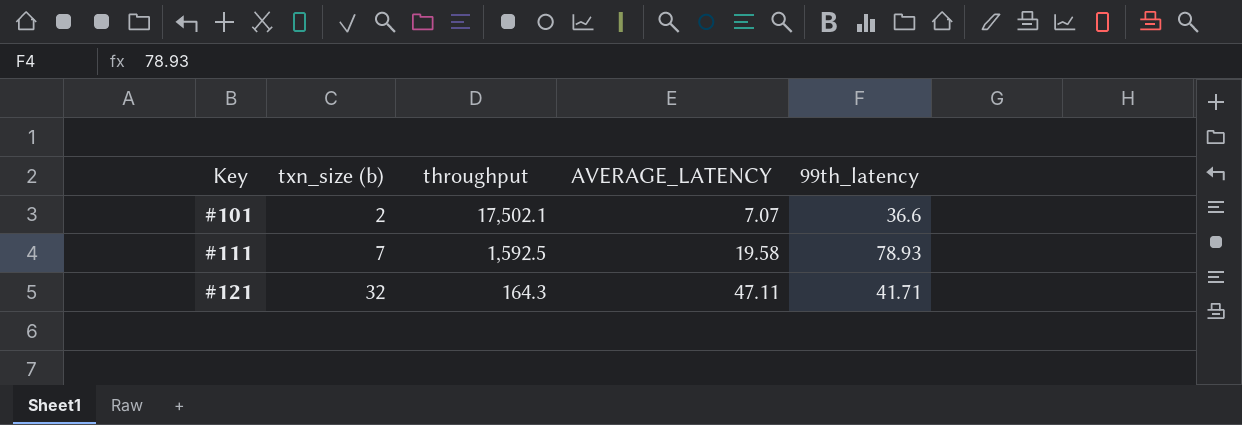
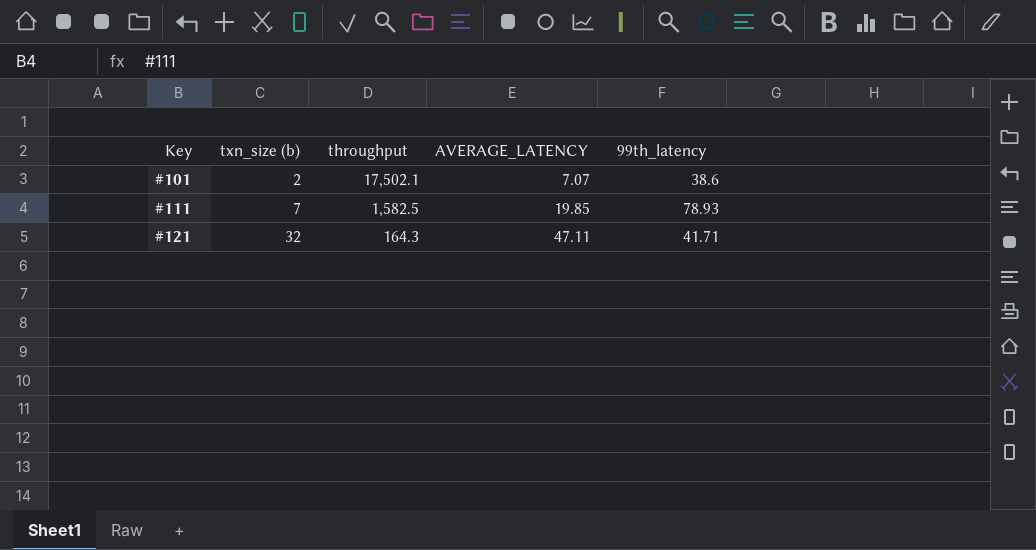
#101 | 99th_latency: 36.6 -> 38.6
#111 | throughput: 1,592.5 -> 1,582.5
#111 | AVERAGE_LATENCY: 19.58 -> 19.85

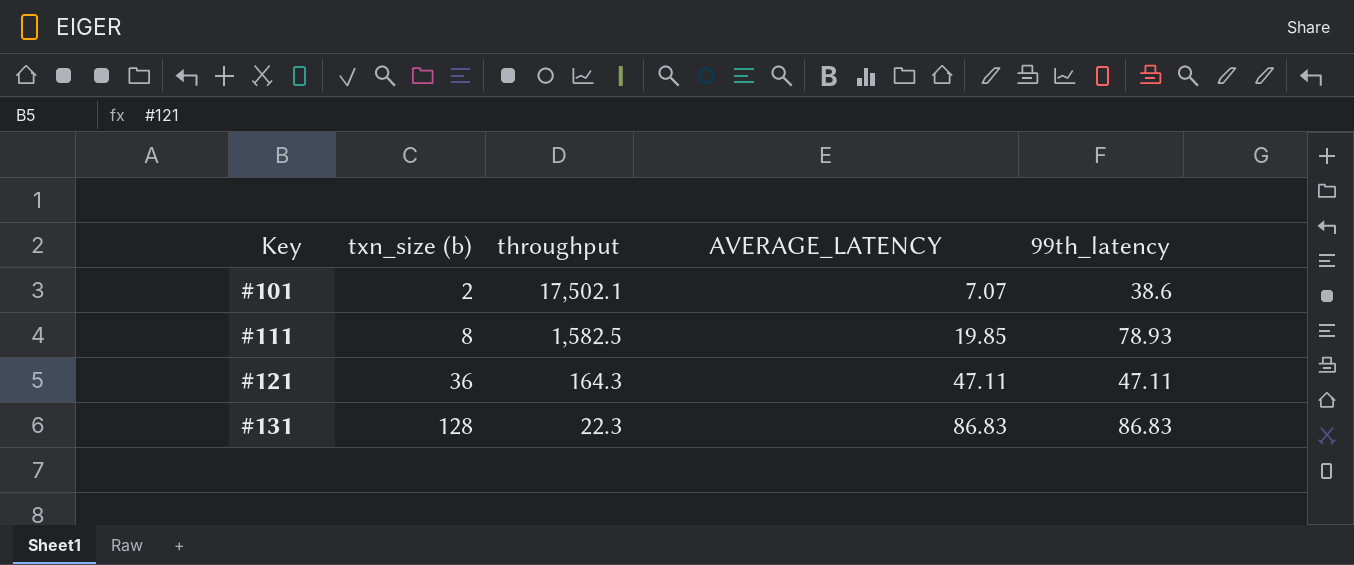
#111 | txn_size (b): 7 -> 8
#121 | txn_size (b): 32 -> 36
#121 | 99th_latency: 41.71 -> 47.11
row #131: none -> 128 | 22.3 | 86.83 | 86.83

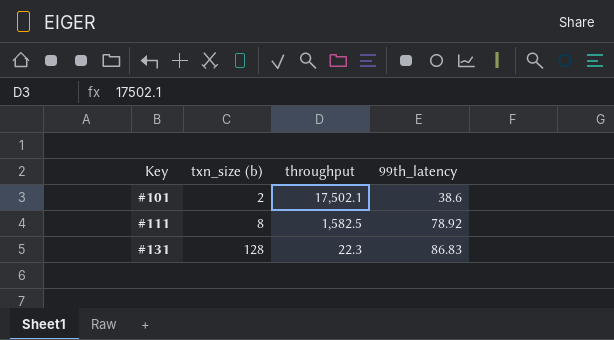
column AVERAGE_LATENCY | position: 4 -> none
row #121: 36 | 164.3 | 47.11 | 47.11 -> none
#111 | 99th_latency: 78.93 -> 78.92

